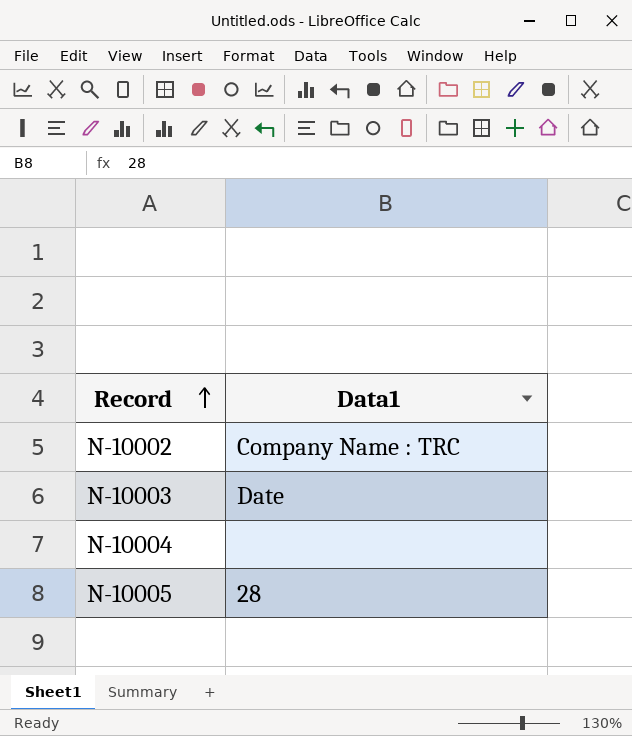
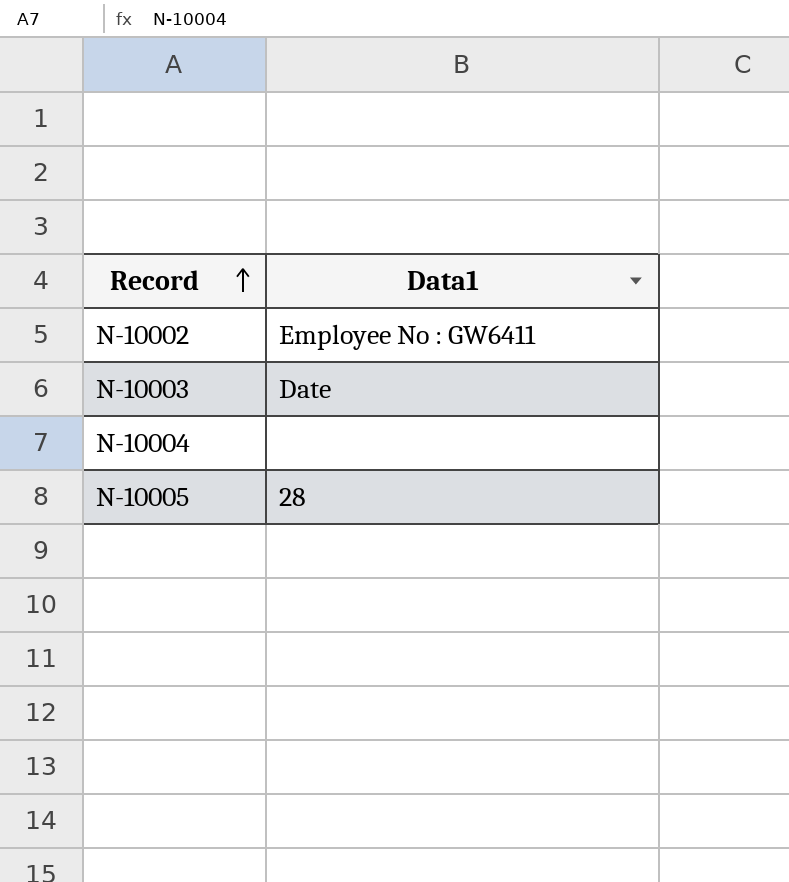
N-10002 | Data1: Company Name : TRC -> Employee No : GW6411

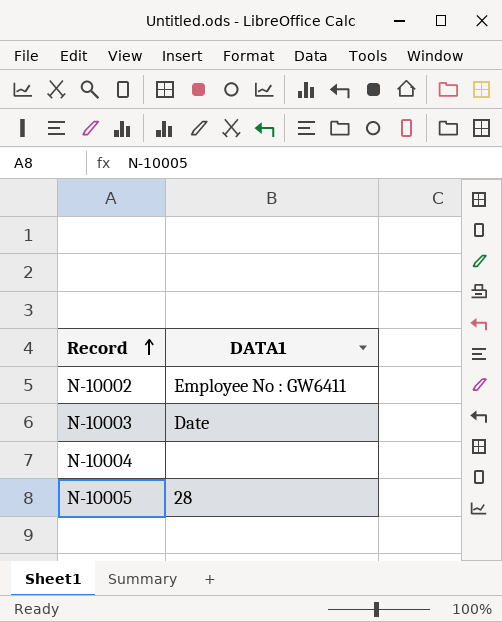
column name: Data1 -> DATA1

